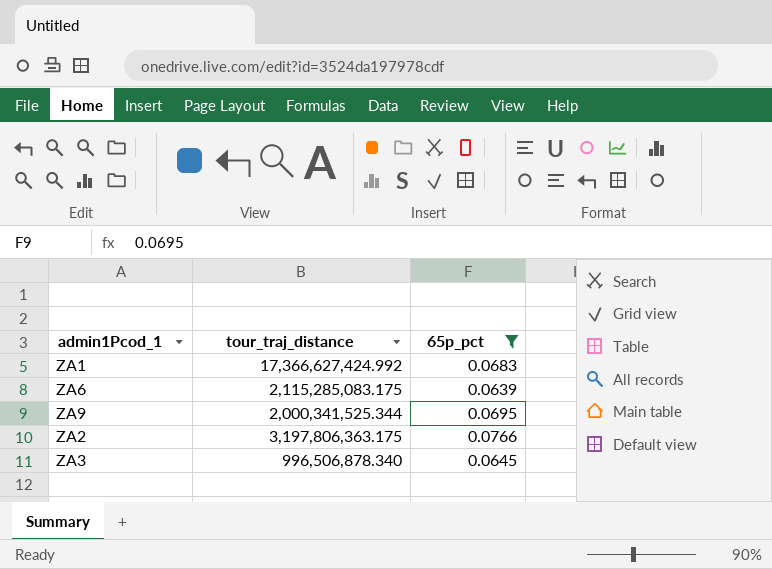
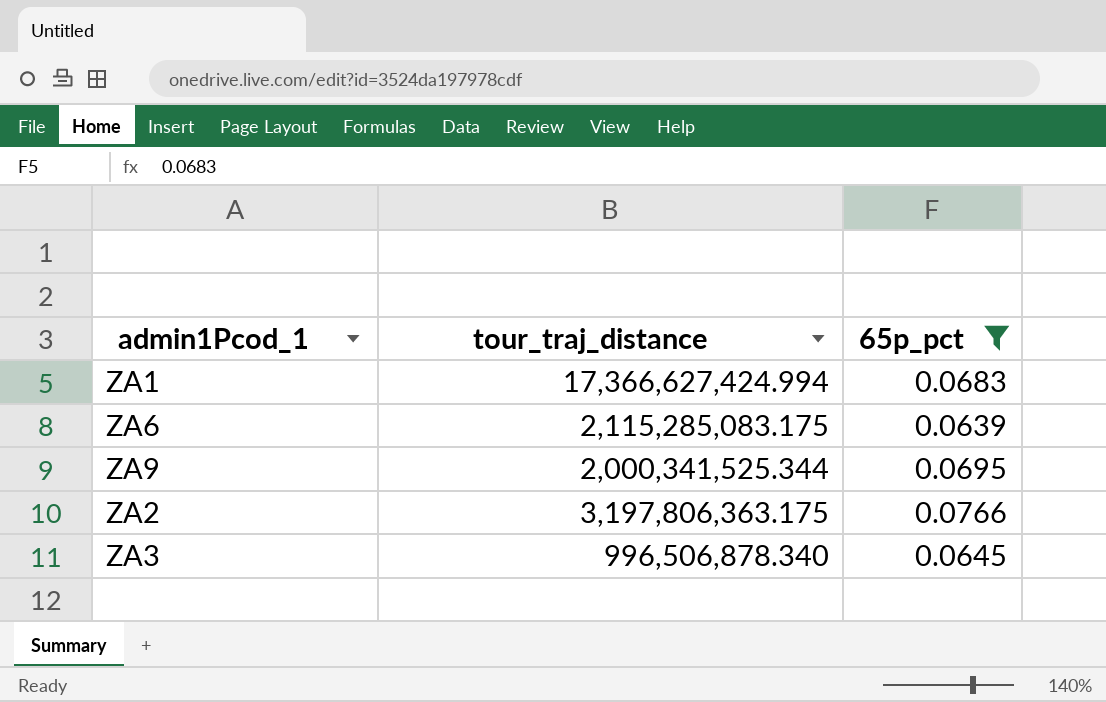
ZA1 | tour_traj_distance: 17,366,627,424.992 -> 17,366,627,424.994

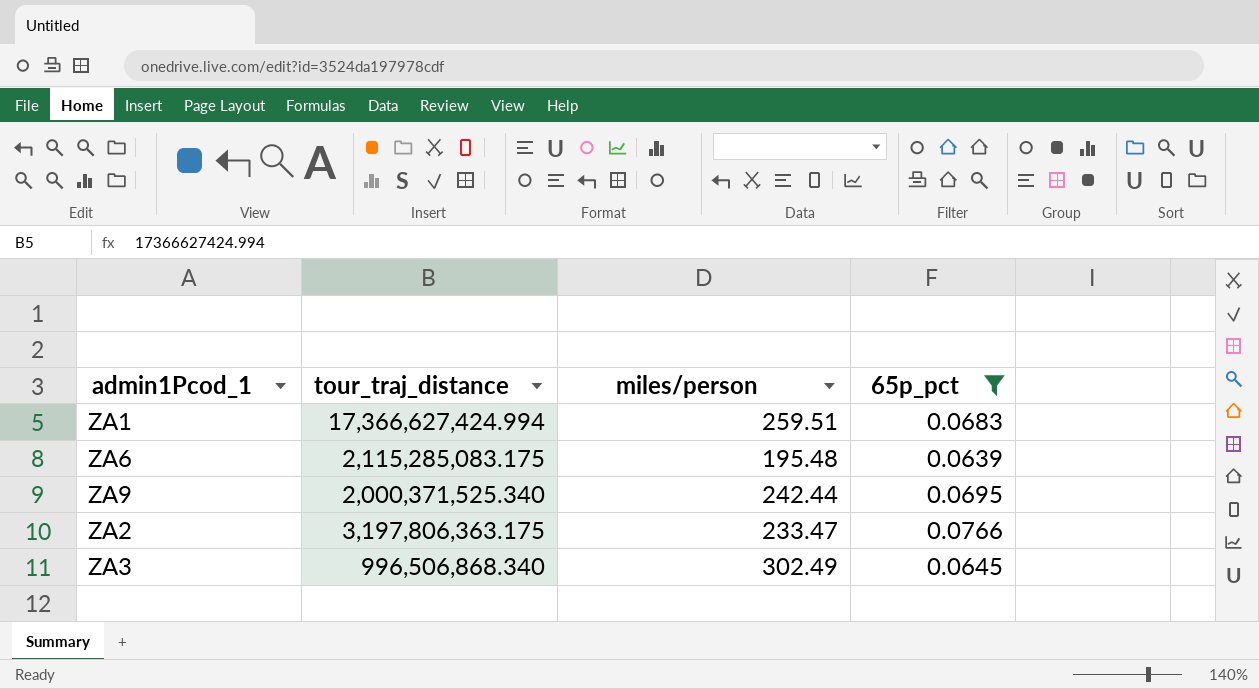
column miles/person | position: none -> 3
ZA9 | tour_traj_distance: 2,000,341,525.344 -> 2,000,371,525.340
ZA3 | tour_traj_distance: 996,506,878.340 -> 996,506,868.340

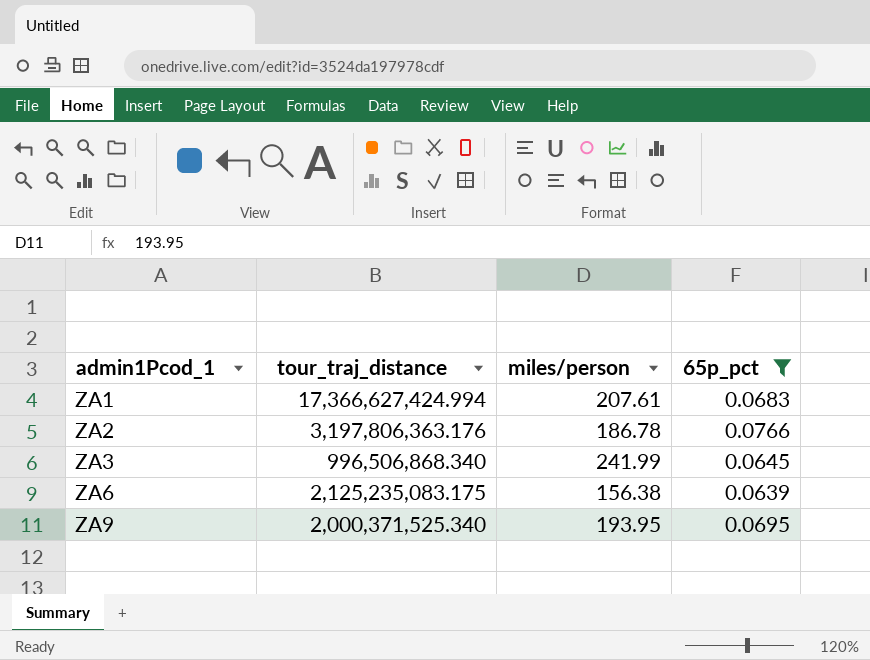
row order: none -> admin1Pcod_1 ascending
ZA1 | miles/person: 259.51 -> 207.61
ZA2 | tour_traj_distance: 3,197,806,363.175 -> 3,197,806,363.176
ZA2 | miles/person: 233.47 -> 186.78
ZA3 | miles/person: 302.49 -> 241.99
ZA6 | tour_traj_distance: 2,115,285,083.175 -> 2,125,235,083.175
ZA6 | miles/person: 195.48 -> 156.38
ZA9 | miles/person: 242.44 -> 193.95

